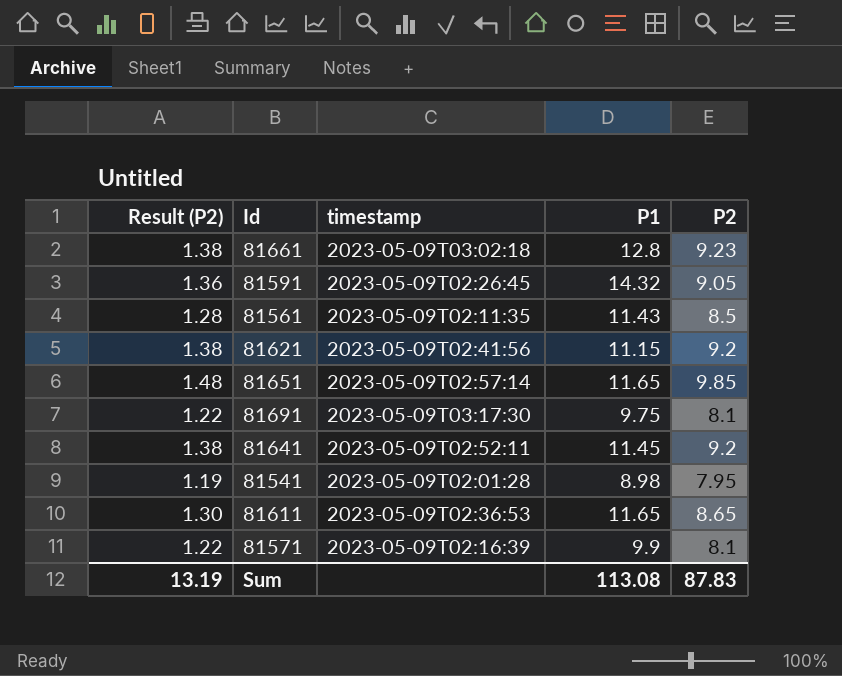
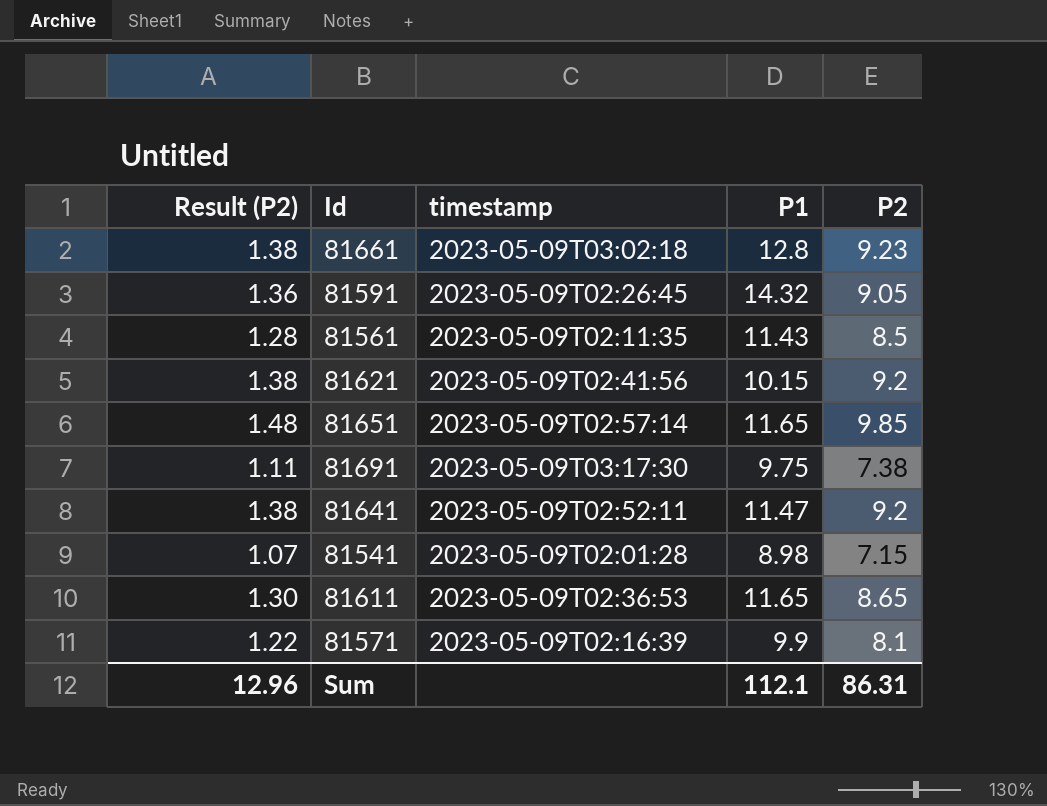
81621 | P1: 11.15 -> 10.15
81691 | Result (P2): 1.22 -> 1.11
81691 | P2: 8.1 -> 7.38
81641 | P1: 11.45 -> 11.47
81541 | Result (P2): 1.19 -> 1.07
81541 | P2: 7.95 -> 7.15
Sum | Result (P2): 13.19 -> 12.96
Sum | P1: 113.08 -> 112.1
Sum | P2: 87.83 -> 86.31

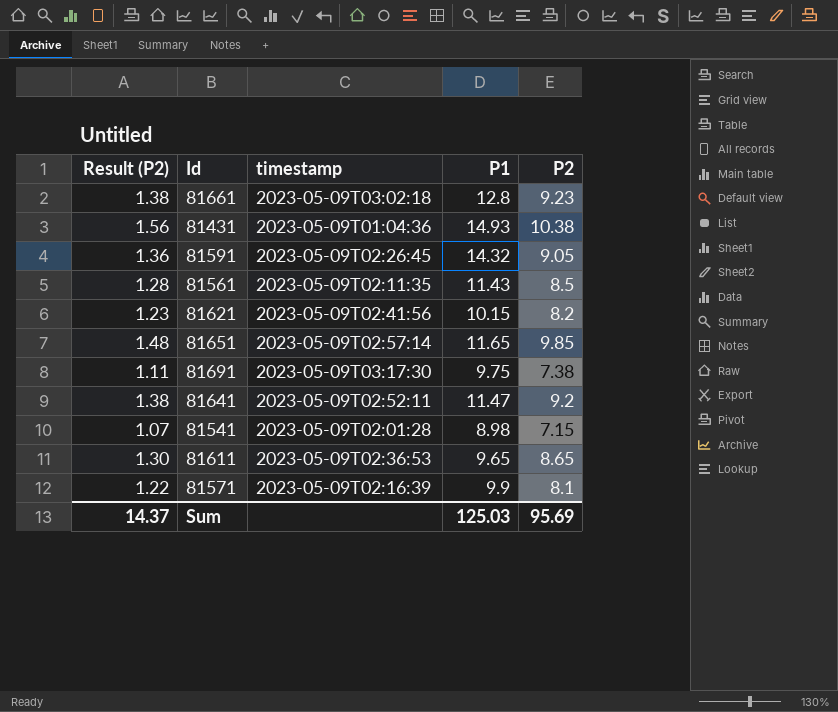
row 81431: none -> 1.56 | 2023-05-09T01:04:36 | 14.93 | 10.38
81621 | Result (P2): 1.38 -> 1.23
81621 | P2: 9.2 -> 8.2
81611 | P1: 11.65 -> 9.65
Sum | Result (P2): 12.96 -> 14.37
Sum | P1: 112.1 -> 125.03
Sum | P2: 86.31 -> 95.69

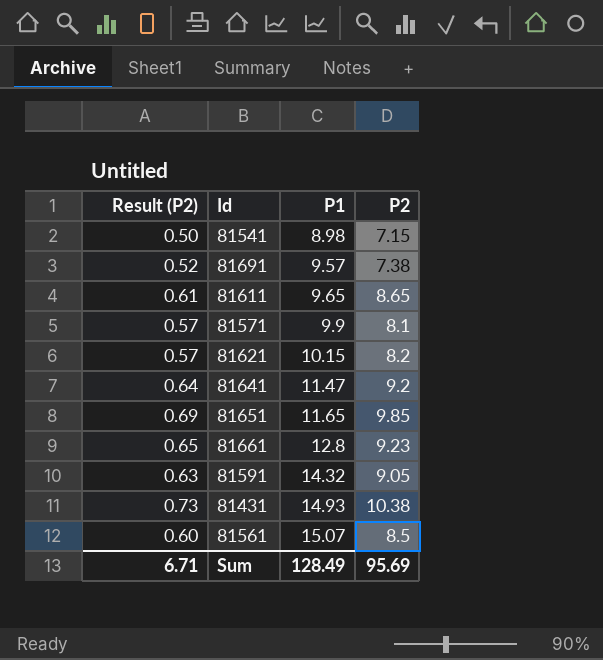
row order: none -> P1 ascending
column timestamp | position: 3 -> none
column Result (P2) | formula: [P2] * 0.15 -> [P2] * 0.07
81691 | P1: 9.75 -> 9.57
81561 | P1: 11.43 -> 15.07
Sum | Result (P2): 14.37 -> 6.71
Sum | P1: 125.03 -> 128.49

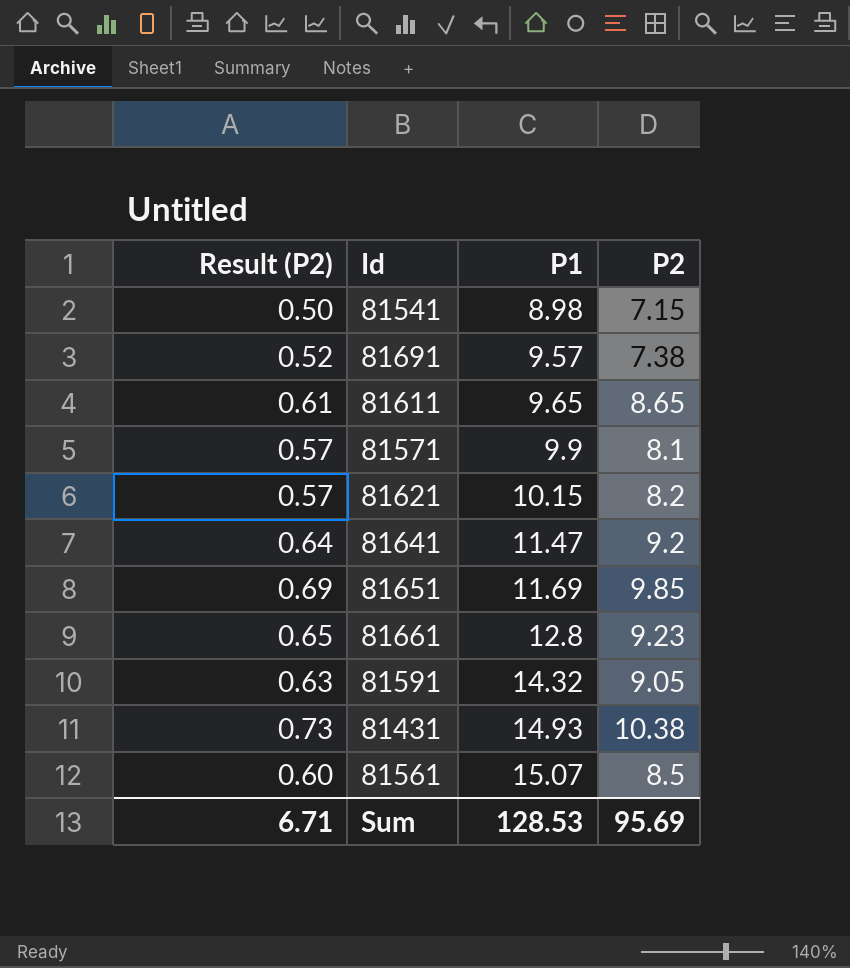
81651 | P1: 11.65 -> 11.69
Sum | P1: 128.49 -> 128.53

